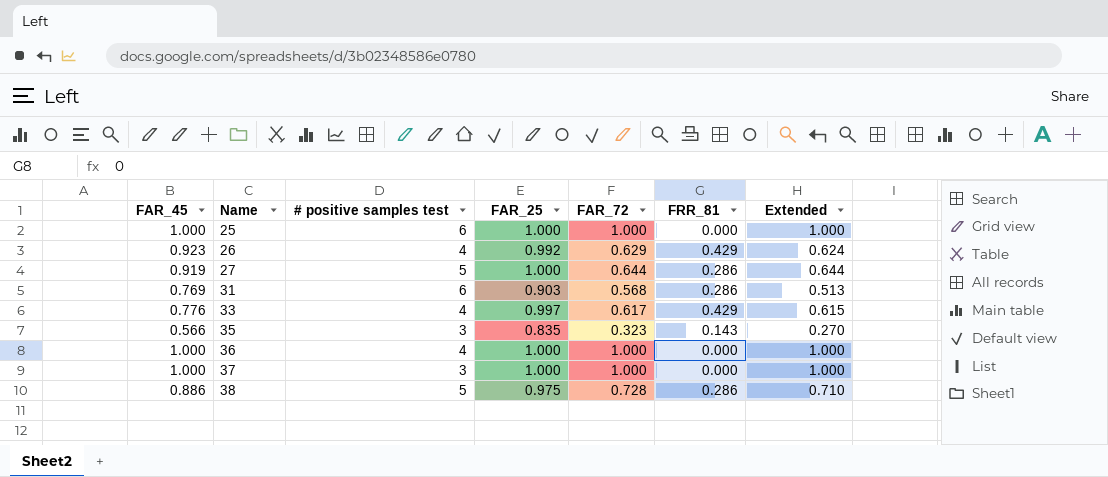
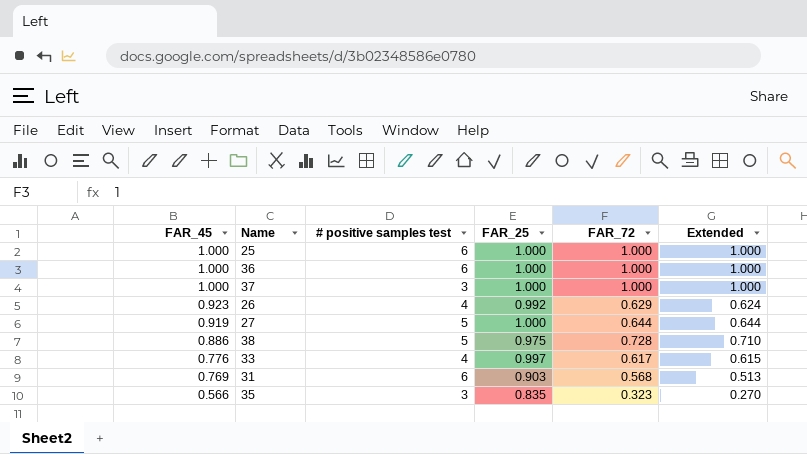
row order: Name ascending -> FAR_45 descending
column FRR_81 | position: 6 -> none
36 | # positive samples test: 4 -> 6

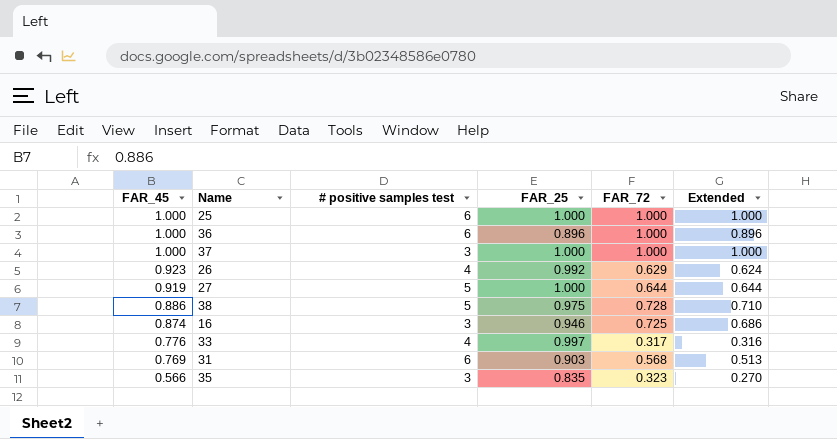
36 | FAR_25: 1.000 -> 0.896
36 | Extended: 1.000 -> 0.896
row 16: none -> 0.874 | 3 | 0.946 | 0.725 | 0.686
33 | FAR_72: 0.617 -> 0.317
33 | Extended: 0.615 -> 0.316

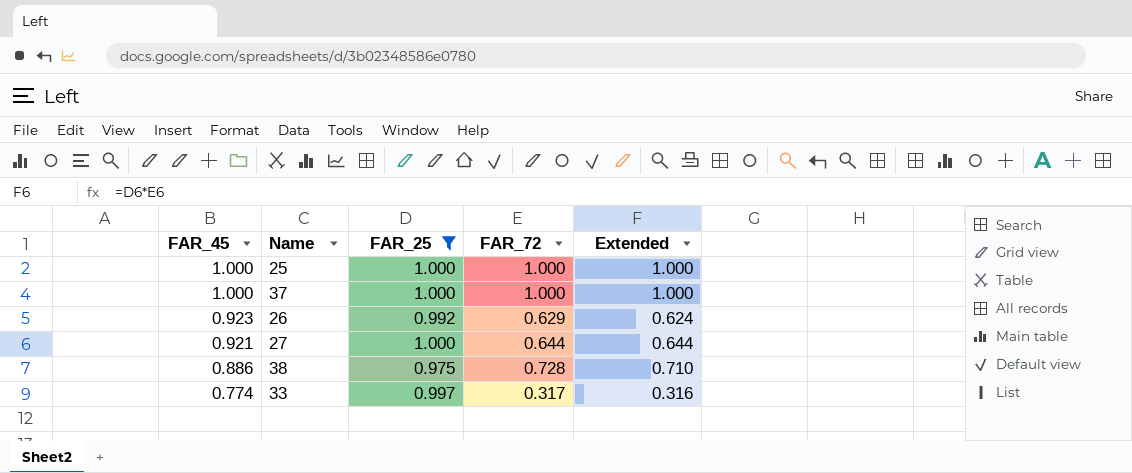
filter: none -> FAR_25 >= 0.975
column # positive samples test | position: 3 -> none
27 | FAR_45: 0.919 -> 0.921
33 | FAR_45: 0.776 -> 0.774

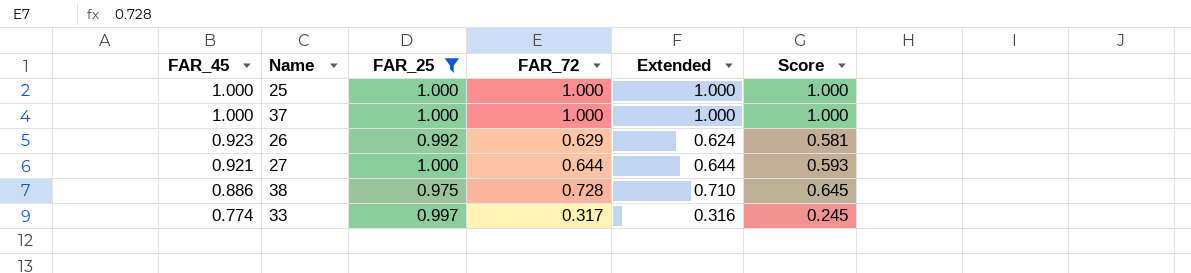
column Score | formula: none -> [FAR_45] * [FAR_72]

